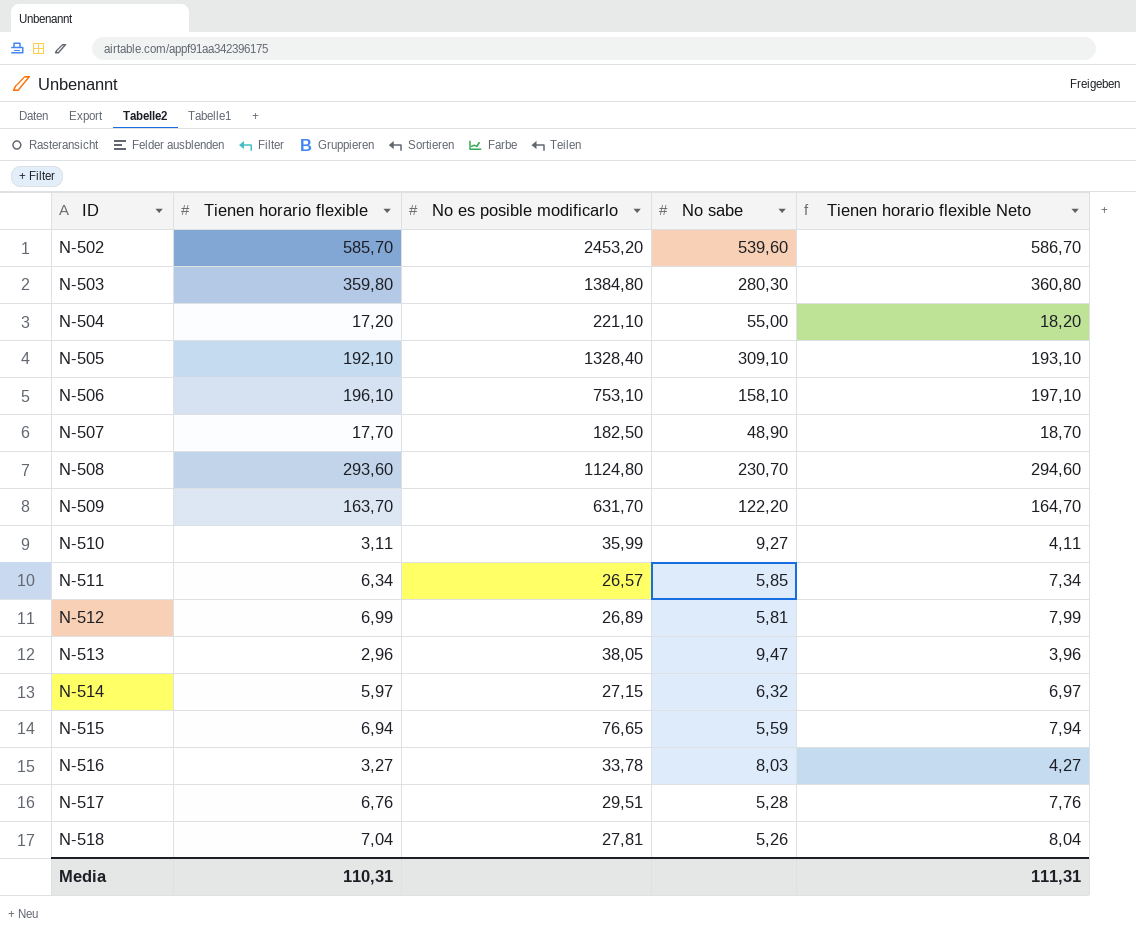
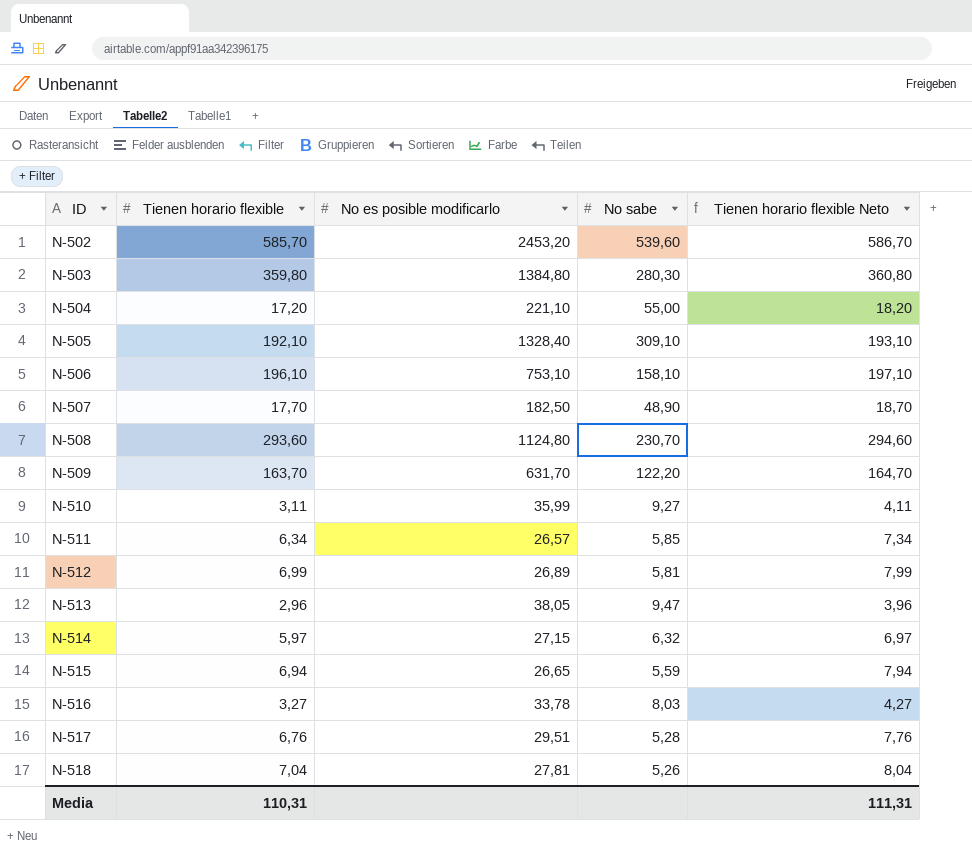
N-515 | No es posible modificarlo: 76,65 -> 26,65

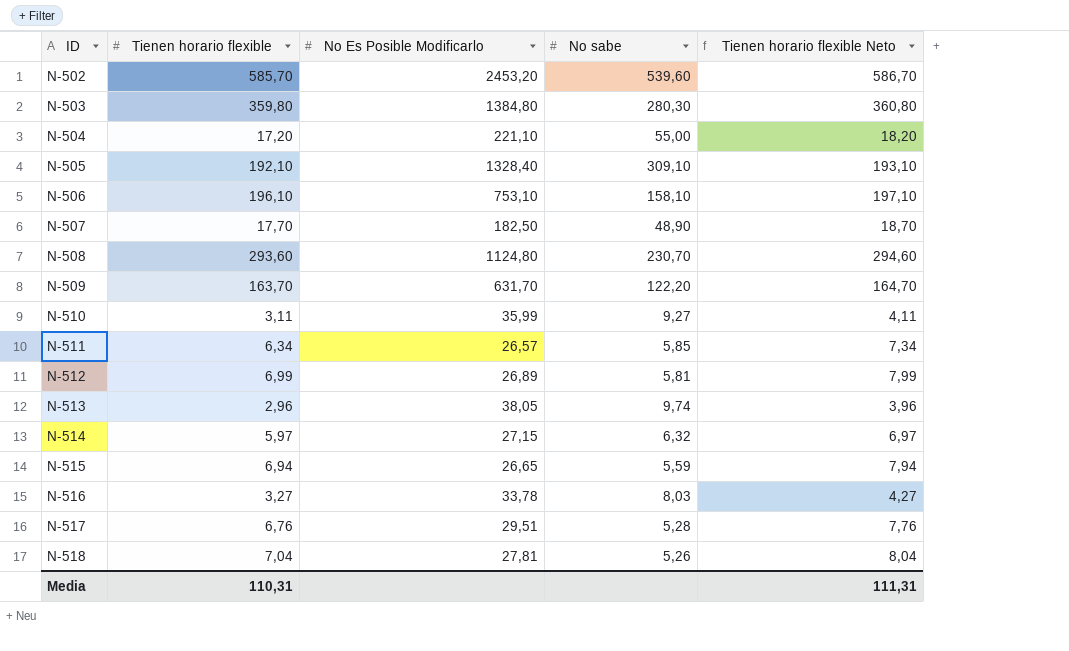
column name: No es posible modificarlo -> No Es Posible Modificarlo
N-513 | No sabe: 9,47 -> 9,74

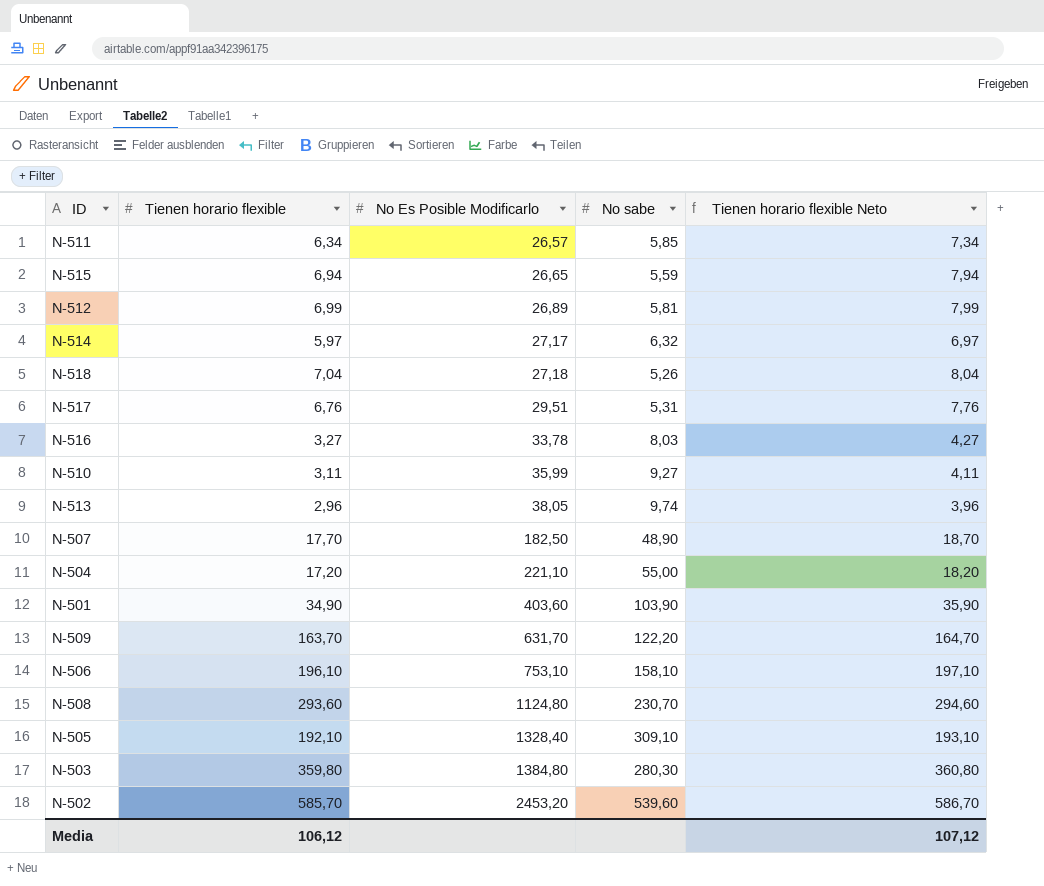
row order: ID ascending -> No Es Posible Modificarlo ascending
N-514 | No Es Posible Modificarlo: 27,15 -> 27,17
N-518 | No Es Posible Modificarlo: 27,81 -> 27,18
N-517 | No sabe: 5,28 -> 5,31
row N-501: none -> 34,90 | 403,60 | 103,90 | 35,90
Media | Tienen horario flexible: 110,31 -> 106,12
Media | Tienen horario flexible Neto: 111,31 -> 107,12

